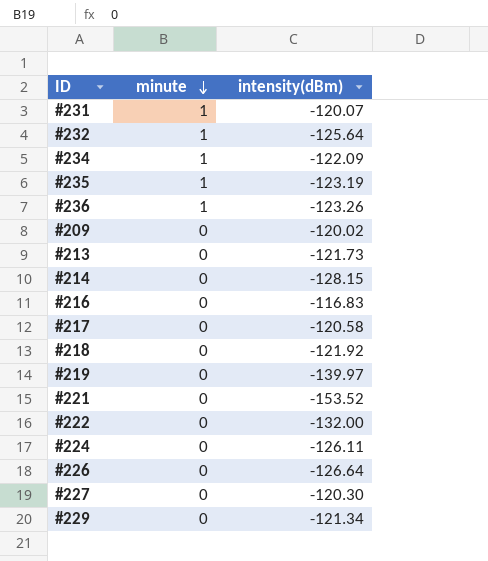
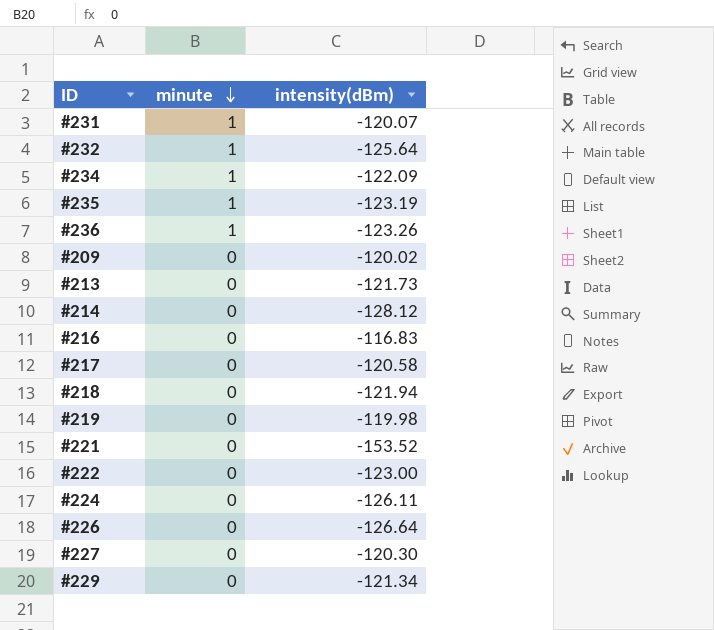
#214 | intensity(dBm): -128.15 -> -128.12
#218 | intensity(dBm): -121.92 -> -121.94
#219 | intensity(dBm): -139.97 -> -119.98
#222 | intensity(dBm): -132.00 -> -123.00

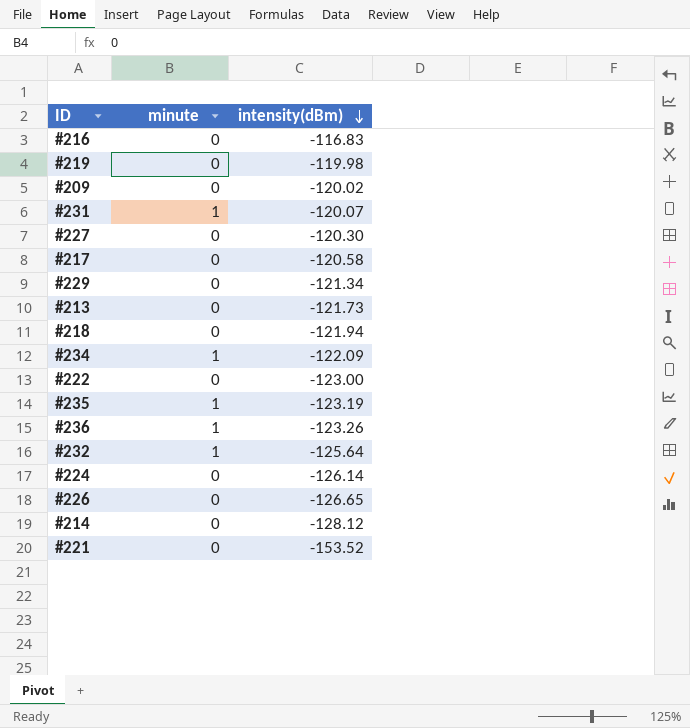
row order: minute descending -> intensity(dBm) descending
#224 | intensity(dBm): -126.11 -> -126.14
#226 | intensity(dBm): -126.64 -> -126.65

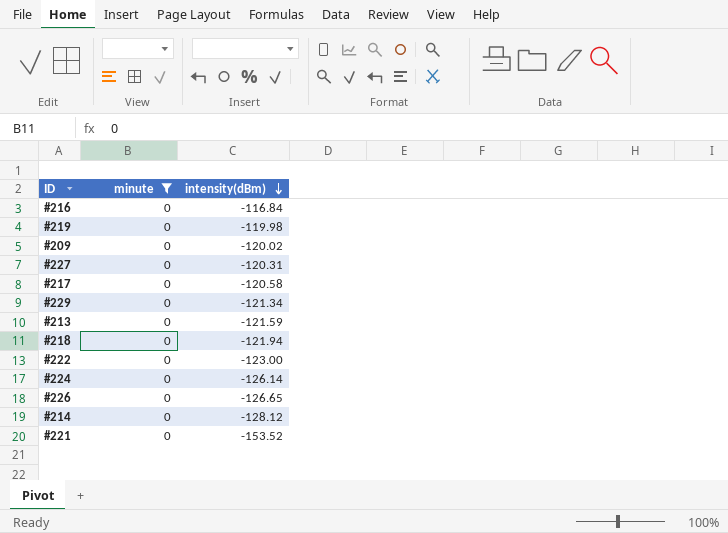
filter: none -> minute = 0
#216 | intensity(dBm): -116.83 -> -116.84
#227 | intensity(dBm): -120.30 -> -120.31
#213 | intensity(dBm): -121.73 -> -121.59

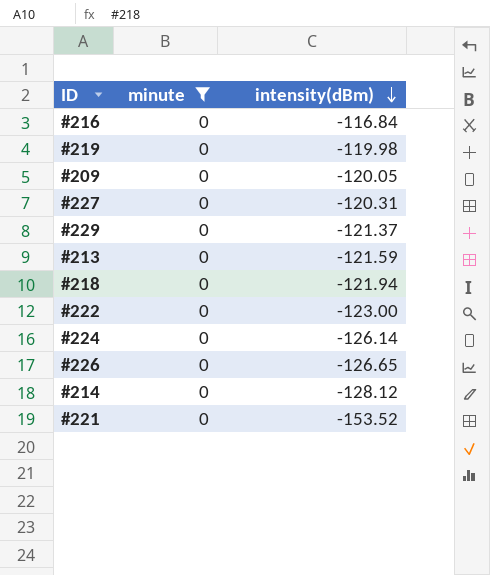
row #217: 0 | -120.58 -> none
#209 | intensity(dBm): -120.02 -> -120.05
#229 | intensity(dBm): -121.34 -> -121.37

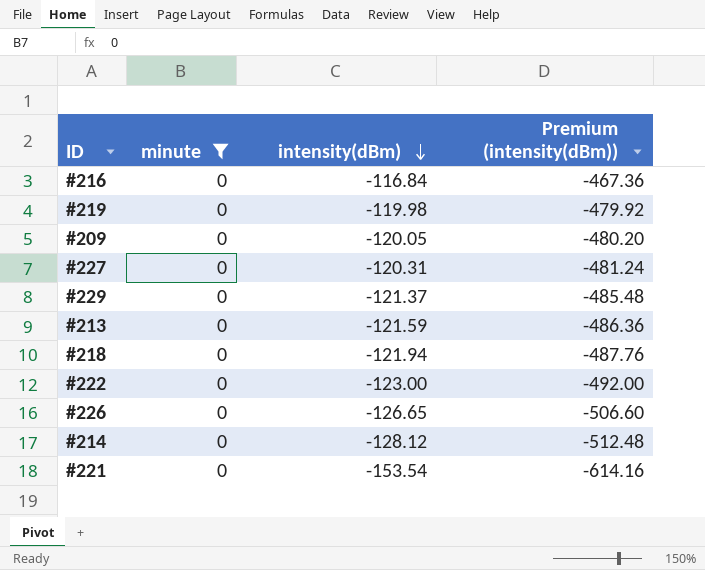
column Premium (intensity(dBm)) | formula: none -> [intensity(dBm)] * 4
row #224: 0 | -126.14 -> none
#221 | intensity(dBm): -153.52 -> -153.54

